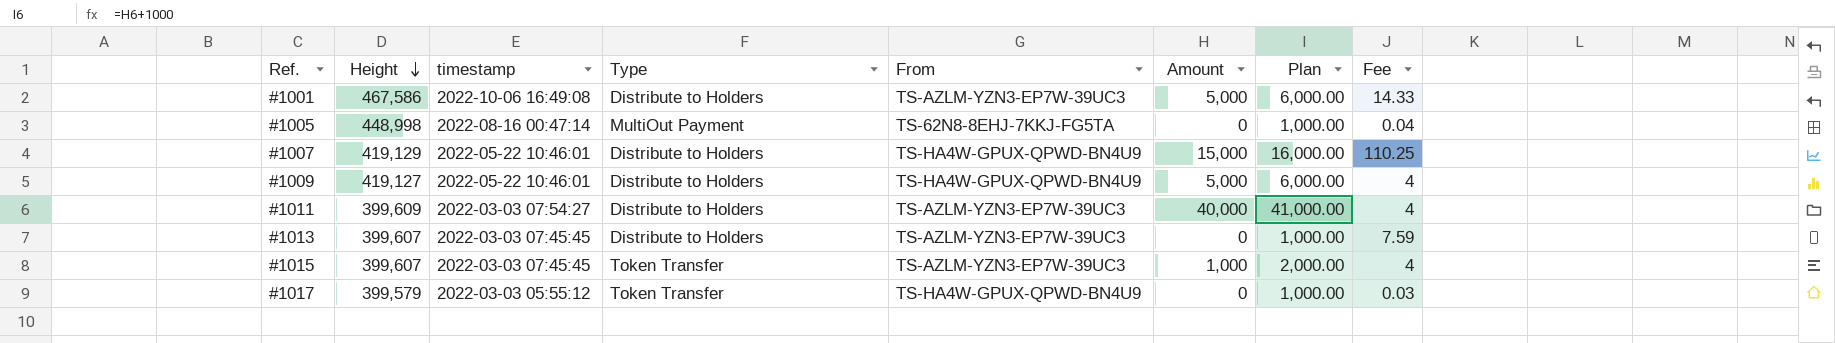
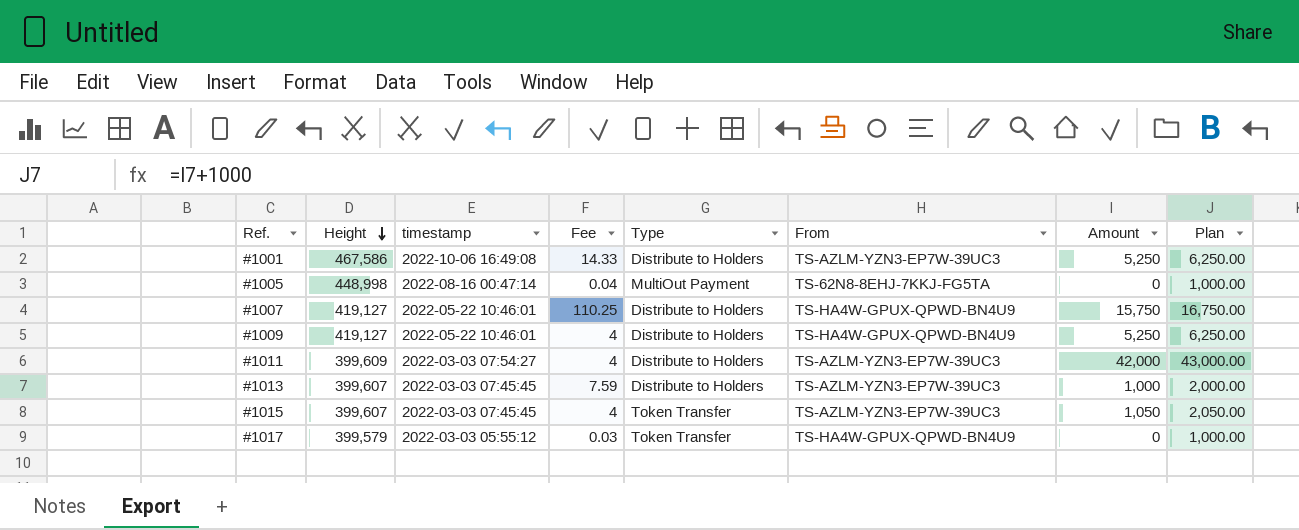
column Fee | position: 8 -> 4
#1001 | Amount: 5,000 -> 5,250
#1001 | Plan: 6,000.00 -> 6,250.00
#1007 | Height: 419,129 -> 419,127
#1007 | Amount: 15,000 -> 15,750
#1007 | Plan: 16,000.00 -> 16,750.00
#1009 | Amount: 5,000 -> 5,250
#1009 | Plan: 6,000.00 -> 6,250.00
#1011 | Amount: 40,000 -> 42,000
#1011 | Plan: 41,000.00 -> 43,000.00
#1013 | Amount: 0 -> 1,000
#1013 | Plan: 1,000.00 -> 2,000.00
#1015 | Amount: 1,000 -> 1,050
#1015 | Plan: 2,000.00 -> 2,050.00

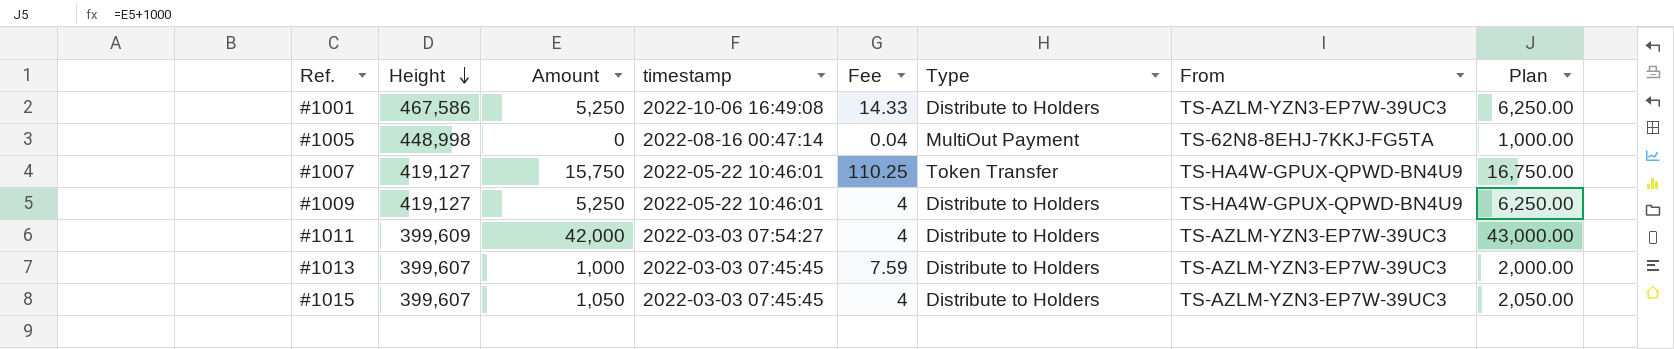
column Amount | position: 7 -> 3
row #1017: 399,579 | 2022-03-03 05:55:12 | 0.03 | Token Transfer | TS-HA4W-GPUX-QPWD-BN4U9 | 0 | 1,000.00 -> none
#1007 | Type: Distribute to Holders -> Token Transfer
#1015 | Type: Token Transfer -> Distribute to Holders

